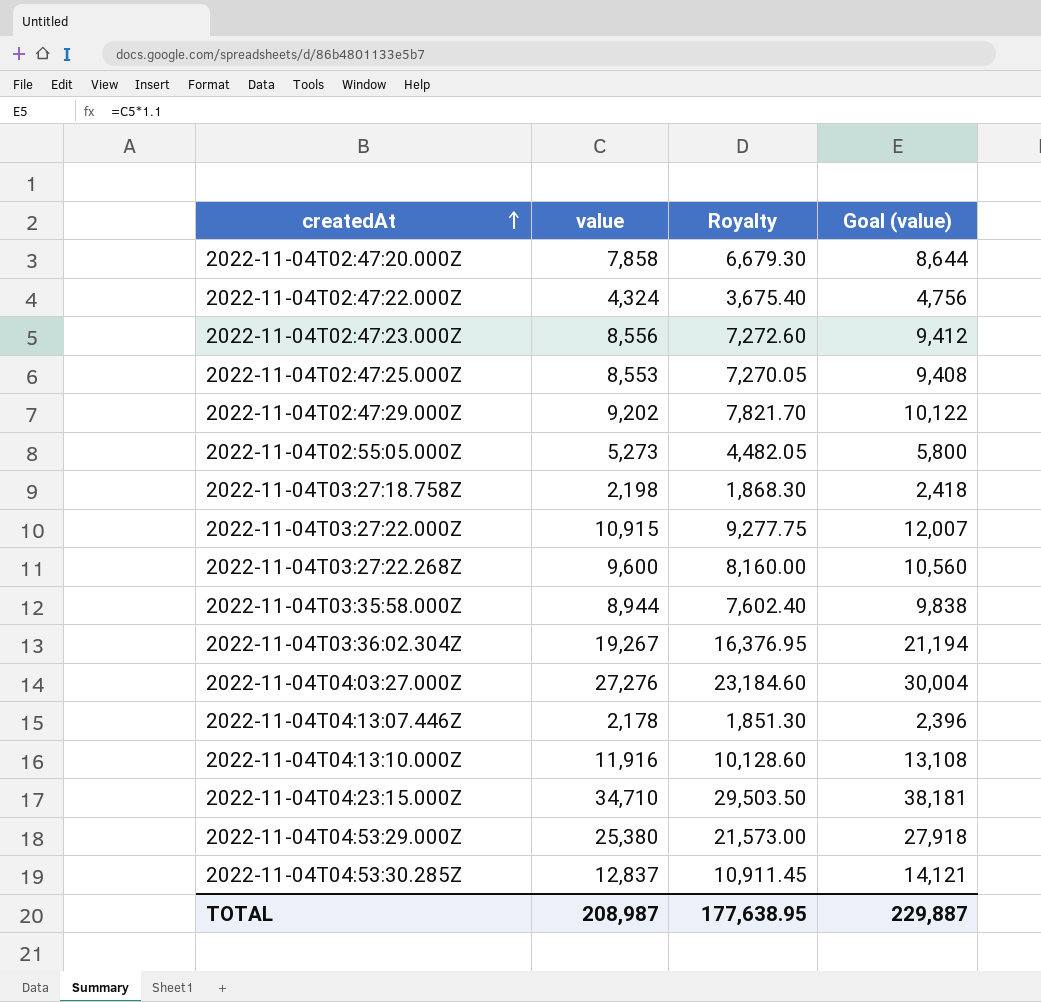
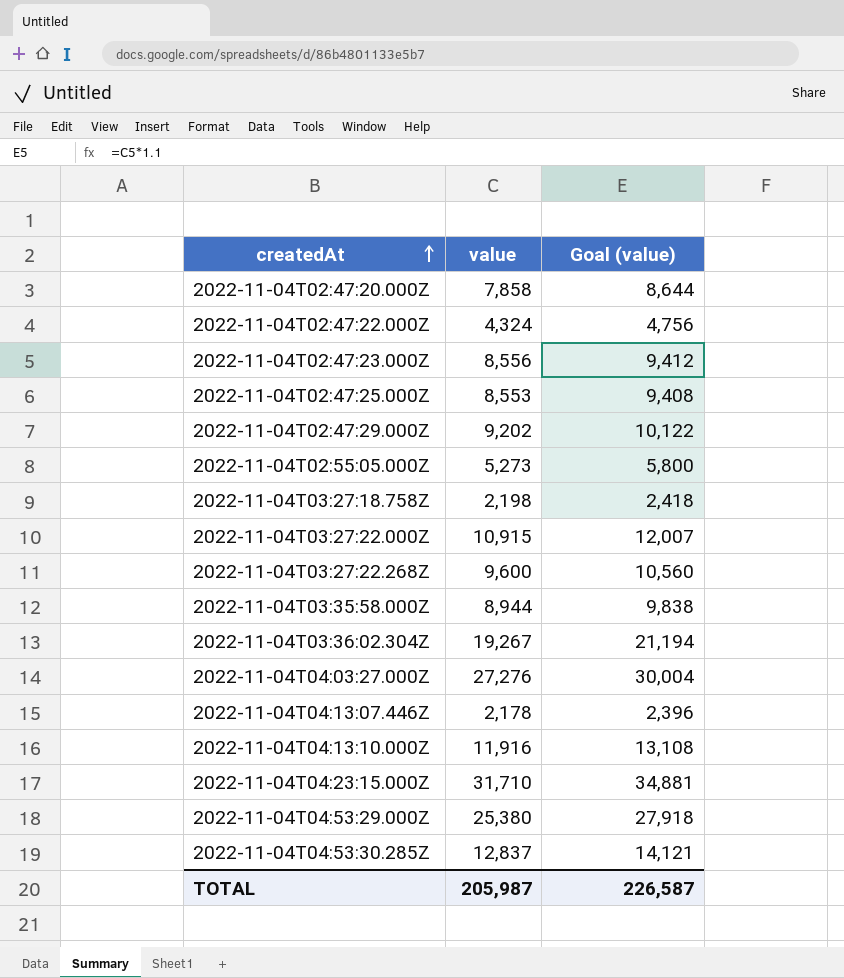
column Royalty | formula: [value] * 0.85 -> none
2022-11-04T04:23:15.000Z | value: 34,710 -> 31,710
2022-11-04T04:23:15.000Z | Goal (value): 38,181 -> 34,881
TOTAL | value: 208,987 -> 205,987
TOTAL | Goal (value): 229,887 -> 226,587

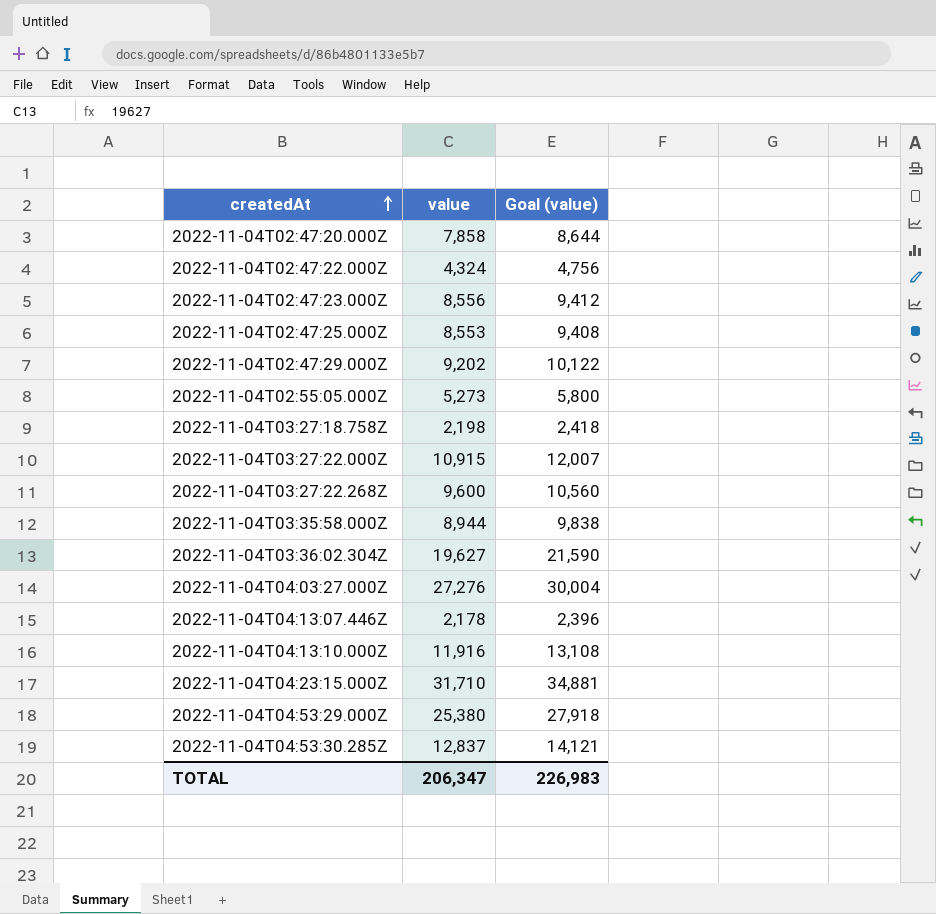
2022-11-04T03:36:02.304Z | value: 19,267 -> 19,627
2022-11-04T03:36:02.304Z | Goal (value): 21,194 -> 21,590
TOTAL | value: 205,987 -> 206,347
TOTAL | Goal (value): 226,587 -> 226,983

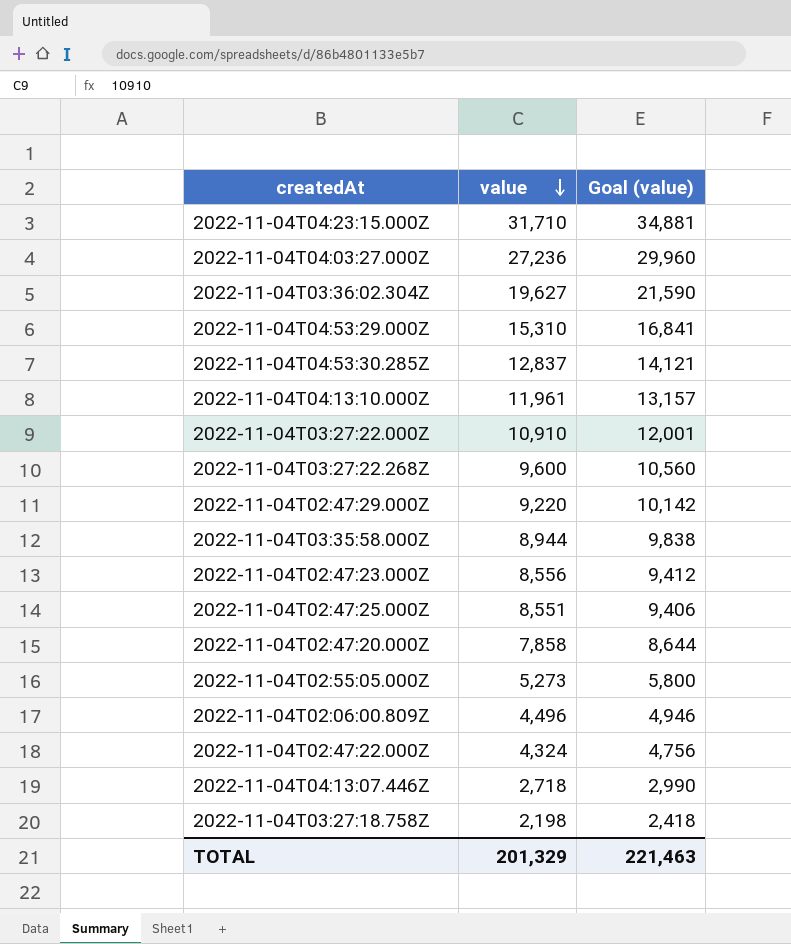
row order: createdAt ascending -> value descending
2022-11-04T04:03:27.000Z | value: 27,276 -> 27,236
2022-11-04T04:03:27.000Z | Goal (value): 30,004 -> 29,960
2022-11-04T04:53:29.000Z | value: 25,380 -> 15,310
2022-11-04T04:53:29.000Z | Goal (value): 27,918 -> 16,841
2022-11-04T04:13:10.000Z | value: 11,916 -> 11,961
2022-11-04T04:13:10.000Z | Goal (value): 13,108 -> 13,157
2022-11-04T03:27:22.000Z | value: 10,915 -> 10,910
2022-11-04T03:27:22.000Z | Goal (value): 12,007 -> 12,001
2022-11-04T02:47:29.000Z | value: 9,202 -> 9,220
2022-11-04T02:47:29.000Z | Goal (value): 10,122 -> 10,142
2022-11-04T02:47:25.000Z | value: 8,553 -> 8,551
2022-11-04T02:47:25.000Z | Goal (value): 9,408 -> 9,406
row 2022-11-04T02:06:00.809Z: none -> 4,496 | 4,946
2022-11-04T04:13:07.446Z | value: 2,178 -> 2,718
2022-11-04T04:13:07.446Z | Goal (value): 2,396 -> 2,990
TOTAL | value: 206,347 -> 201,329
TOTAL | Goal (value): 226,983 -> 221,463

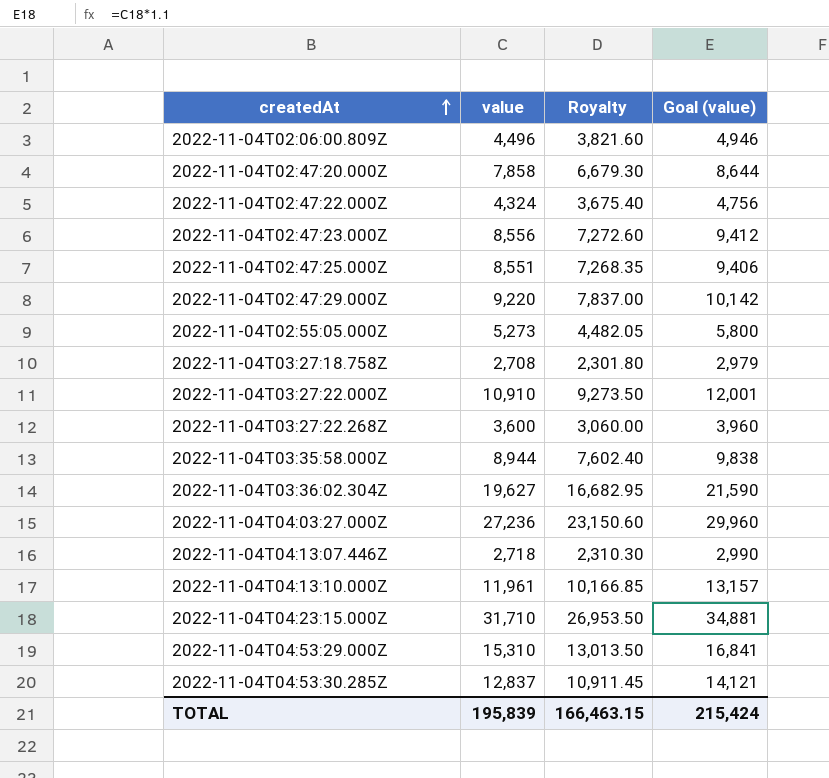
row order: value descending -> createdAt ascending
column Royalty | formula: none -> [value] * 0.85
2022-11-04T03:27:18.758Z | value: 2,198 -> 2,708
2022-11-04T03:27:18.758Z | Goal (value): 2,418 -> 2,979
2022-11-04T03:27:22.268Z | value: 9,600 -> 3,600
2022-11-04T03:27:22.268Z | Goal (value): 10,560 -> 3,960
TOTAL | value: 201,329 -> 195,839
TOTAL | Goal (value): 221,463 -> 215,424

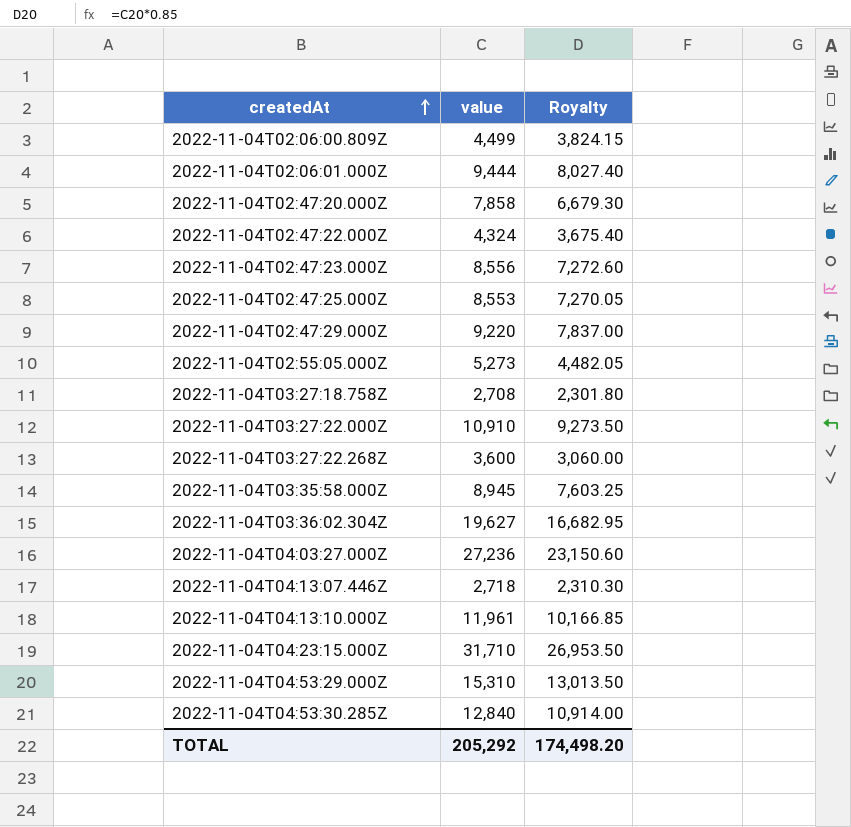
column Goal (value) | formula: [value] * 1.1 -> none
2022-11-04T02:06:00.809Z | value: 4,496 -> 4,499
2022-11-04T02:06:00.809Z | Royalty: 3,821.60 -> 3,824.15
row 2022-11-04T02:06:01.000Z: none -> 9,444 | 8,027.40
2022-11-04T02:47:25.000Z | value: 8,551 -> 8,553
2022-11-04T02:47:25.000Z | Royalty: 7,268.35 -> 7,270.05
2022-11-04T03:35:58.000Z | value: 8,944 -> 8,945
2022-11-04T03:35:58.000Z | Royalty: 7,602.40 -> 7,603.25
2022-11-04T04:53:30.285Z | value: 12,837 -> 12,840
2022-11-04T04:53:30.285Z | Royalty: 10,911.45 -> 10,914.00
TOTAL | value: 195,839 -> 205,292
TOTAL | Royalty: 166,463.15 -> 174,498.20

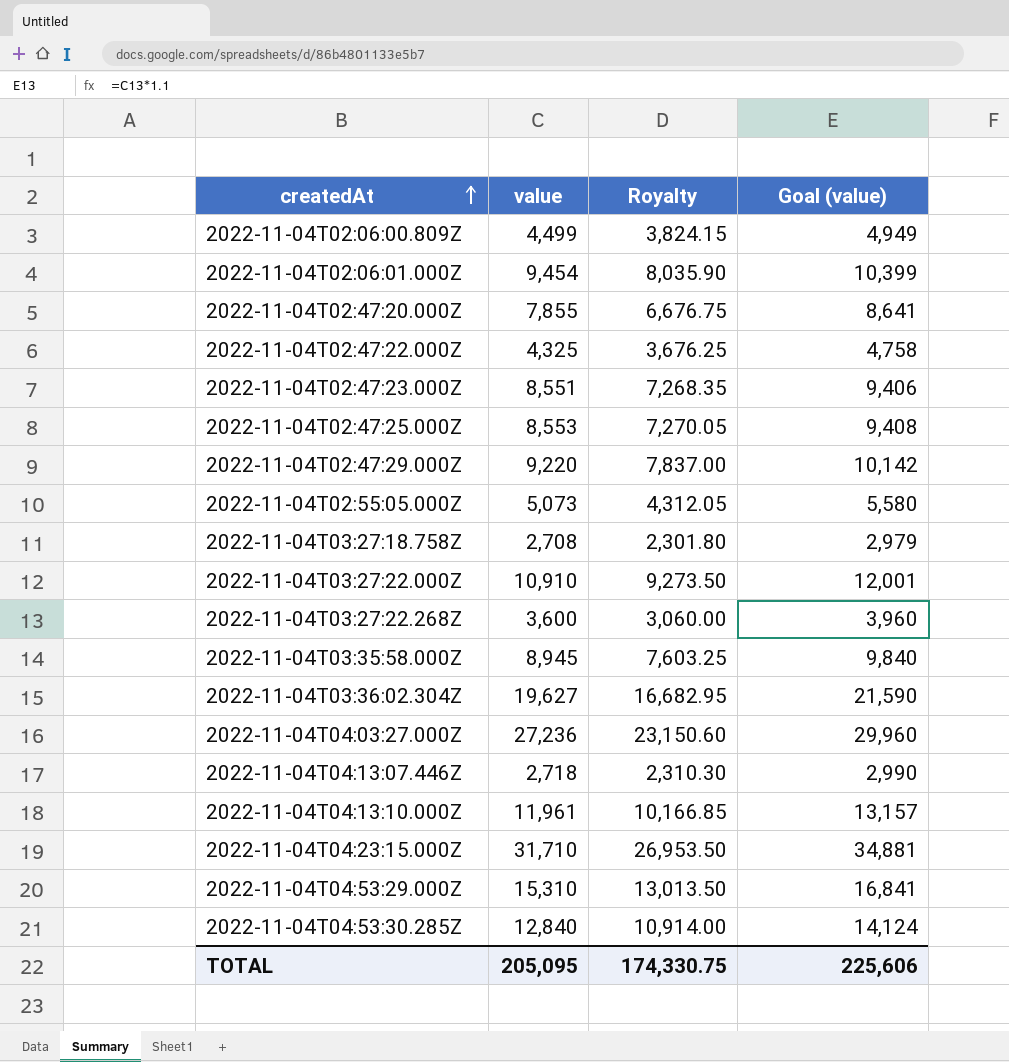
column Goal (value) | formula: none -> [value] * 1.1
2022-11-04T02:06:01.000Z | value: 9,444 -> 9,454
2022-11-04T02:06:01.000Z | Royalty: 8,027.40 -> 8,035.90
2022-11-04T02:47:20.000Z | value: 7,858 -> 7,855
2022-11-04T02:47:20.000Z | Royalty: 6,679.30 -> 6,676.75
2022-11-04T02:47:22.000Z | value: 4,324 -> 4,325
2022-11-04T02:47:22.000Z | Royalty: 3,675.40 -> 3,676.25
2022-11-04T02:47:23.000Z | value: 8,556 -> 8,551
2022-11-04T02:47:23.000Z | Royalty: 7,272.60 -> 7,268.35
2022-11-04T02:55:05.000Z | value: 5,273 -> 5,073
2022-11-04T02:55:05.000Z | Royalty: 4,482.05 -> 4,312.05
TOTAL | value: 205,292 -> 205,095
TOTAL | Royalty: 174,498.20 -> 174,330.75

